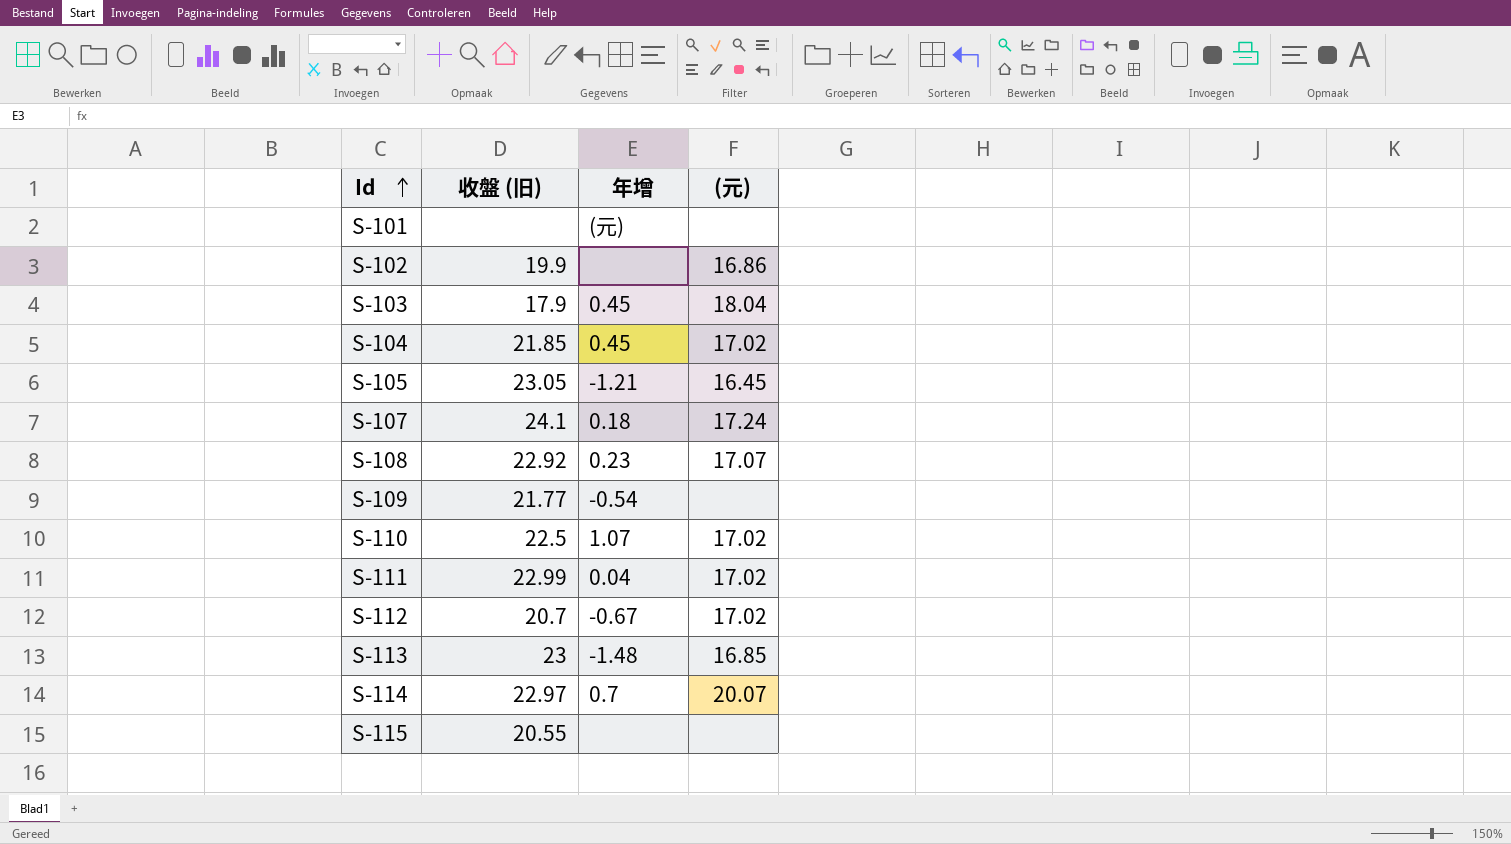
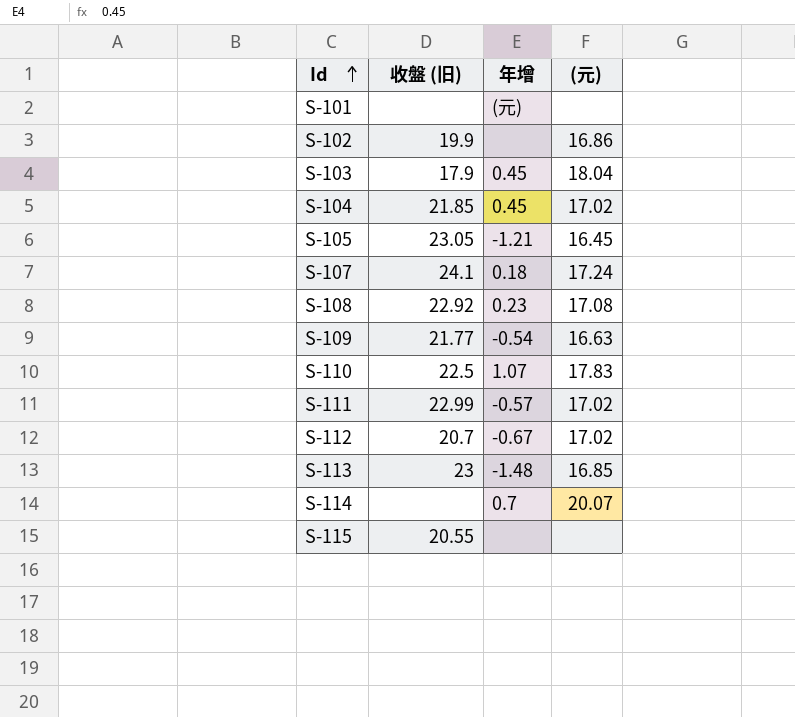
S-108 | (元): 17.07 -> 17.08
S-109 | (元): none -> 16.63
S-110 | (元): 17.02 -> 17.83
S-111 | 年增: 0.04 -> -0.57
S-114 | 收盤 (旧): 22.97 -> none

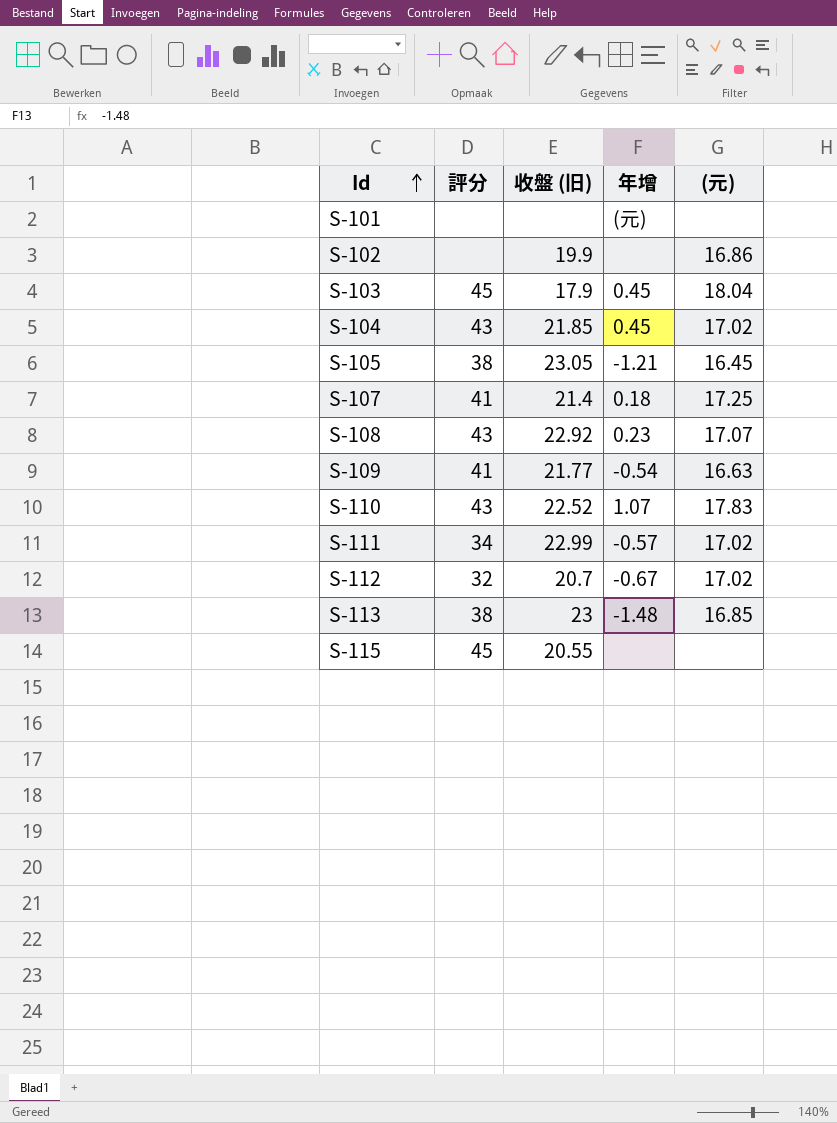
column 評分 | position: none -> 2
row S-114: none | 0.7 | 20.07 -> none
S-107 | 收盤 (旧): 24.1 -> 21.4
S-107 | (元): 17.24 -> 17.25
S-108 | (元): 17.08 -> 17.07
S-110 | 收盤 (旧): 22.5 -> 22.52

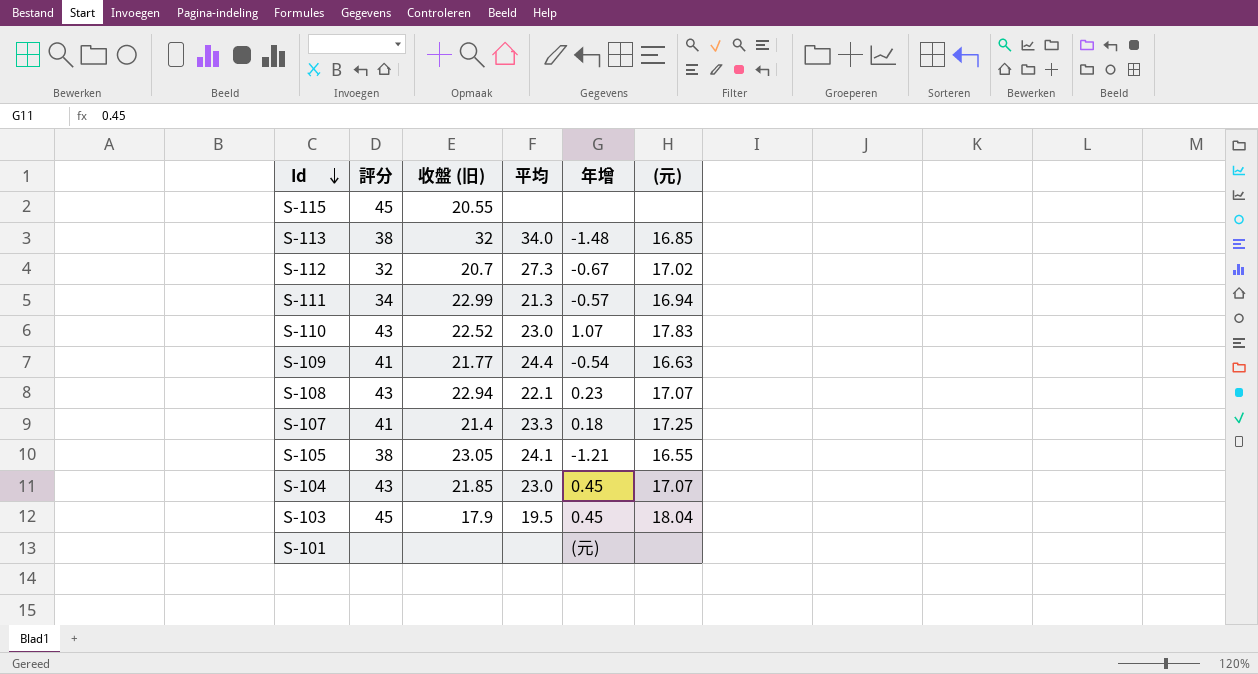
row order: Id ascending -> Id descending
column 平均 | position: none -> 4
row S-102: none | 19.9 | none | 16.86 -> none
S-113 | 收盤 (旧): 23 -> 32
S-111 | (元): 17.02 -> 16.94
S-108 | 收盤 (旧): 22.92 -> 22.94
S-105 | (元): 16.45 -> 16.55
S-104 | (元): 17.02 -> 17.07

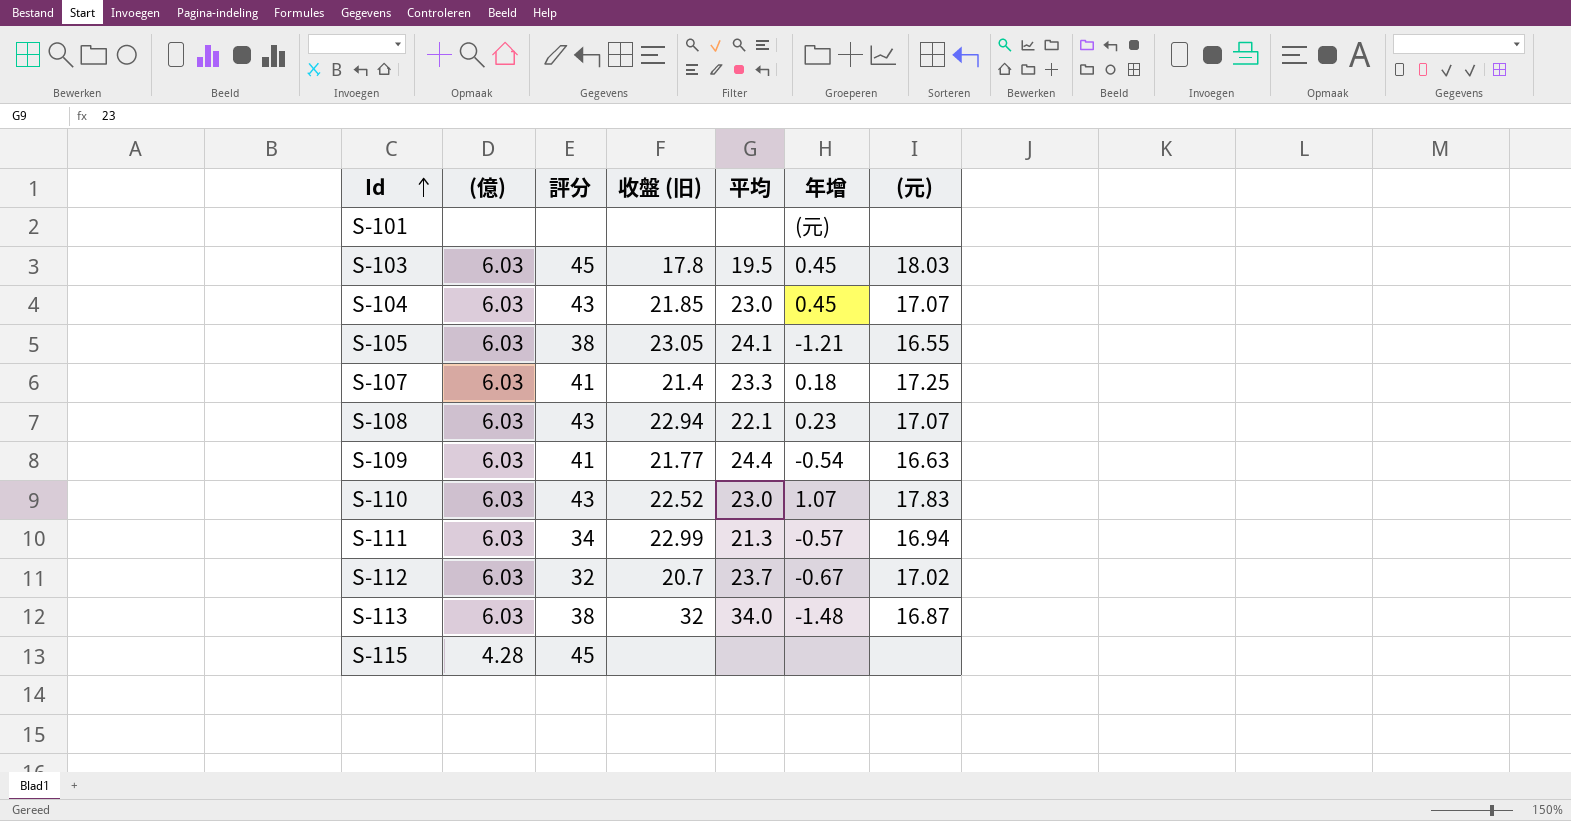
row order: Id descending -> Id ascending
column (億) | position: none -> 2
S-103 | 收盤 (旧): 17.9 -> 17.8
S-103 | (元): 18.04 -> 18.03
S-112 | 平均: 27.3 -> 23.7
S-113 | (元): 16.85 -> 16.87
S-115 | 收盤 (旧): 20.55 -> none

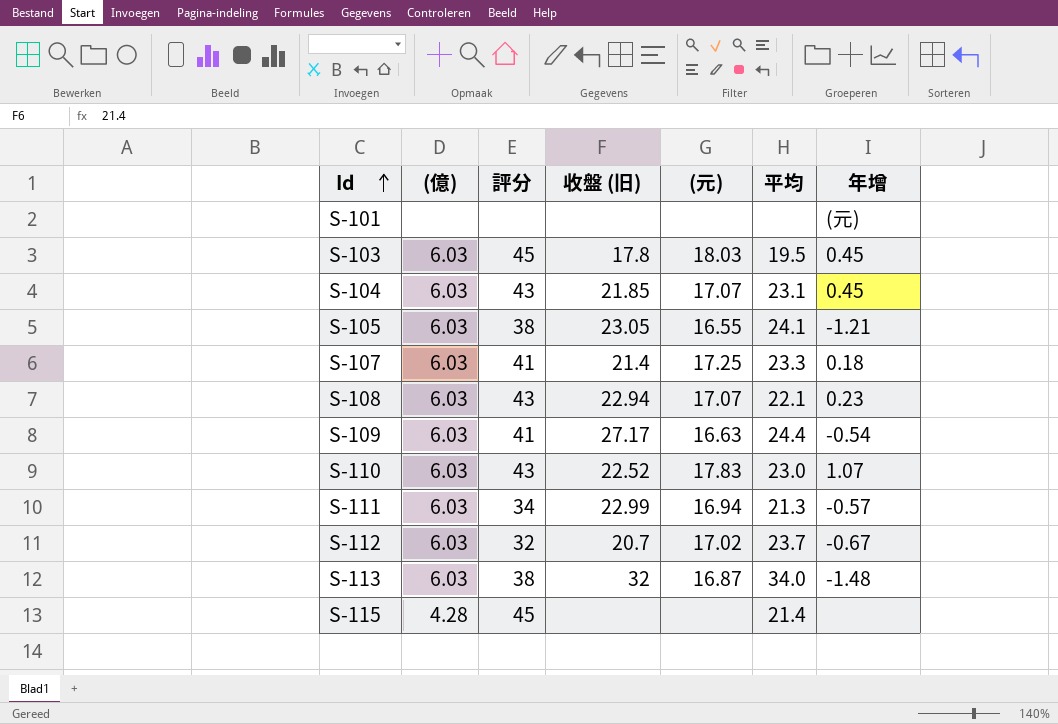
column (元) | position: 7 -> 5
S-104 | 平均: 23.0 -> 23.1
S-109 | 收盤 (旧): 21.77 -> 27.17
S-115 | 平均: none -> 21.4

